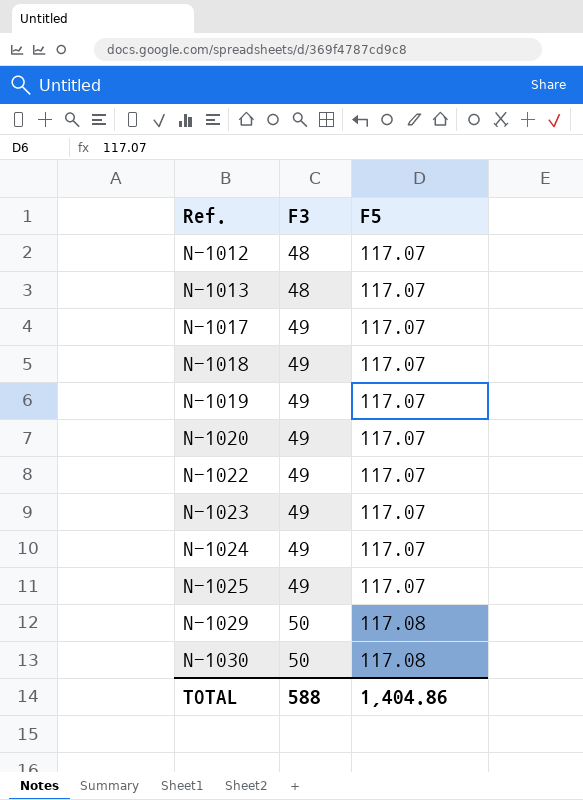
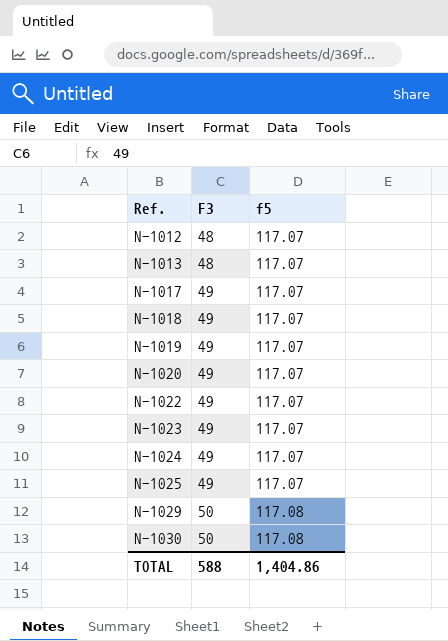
column name: F5 -> f5

